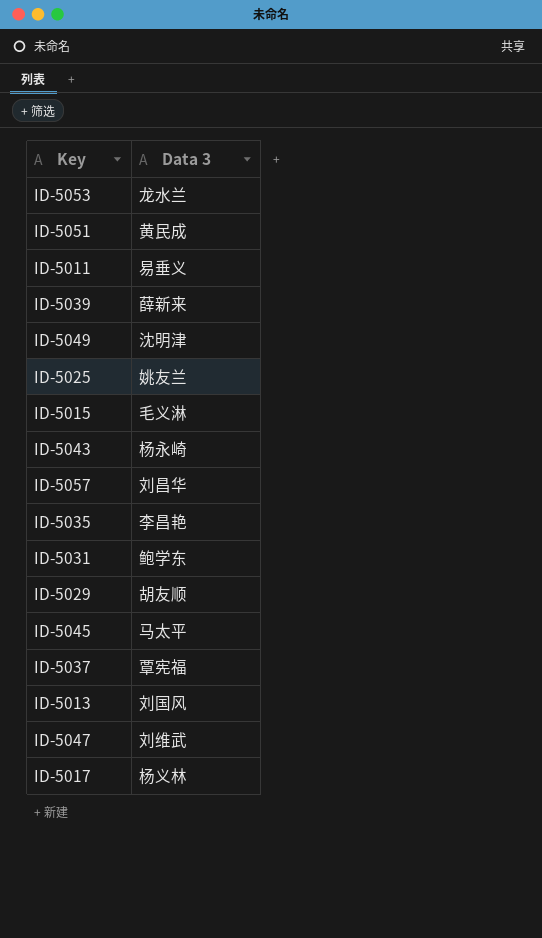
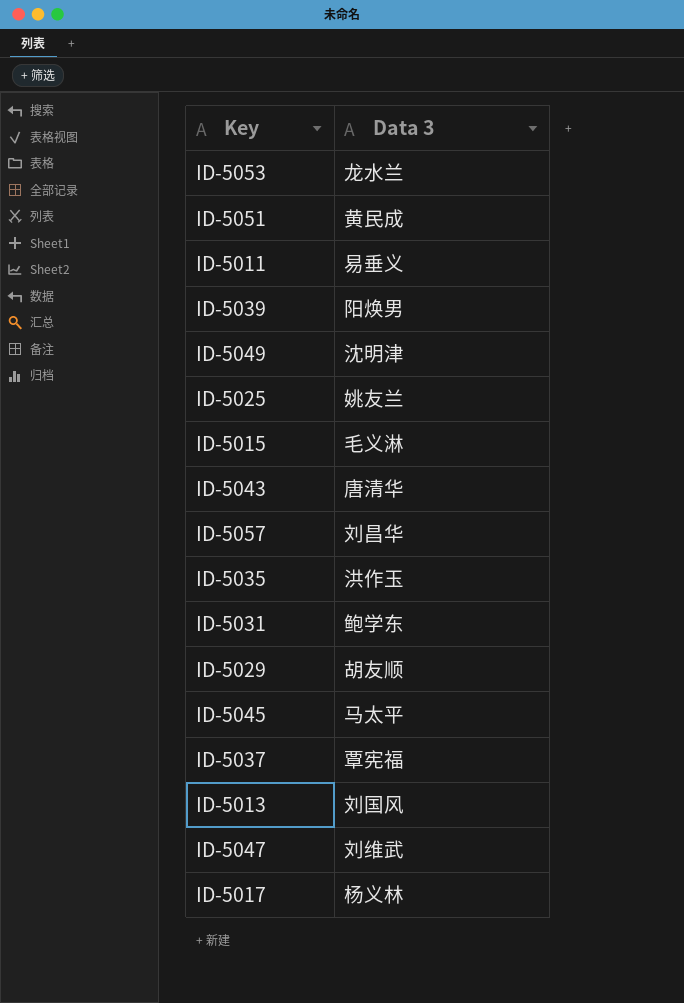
ID-5039 | Data 3: 薛新来 -> 阳焕男
ID-5043 | Data 3: 杨永崎 -> 唐清华
ID-5035 | Data 3: 李昌艳 -> 洪作玉

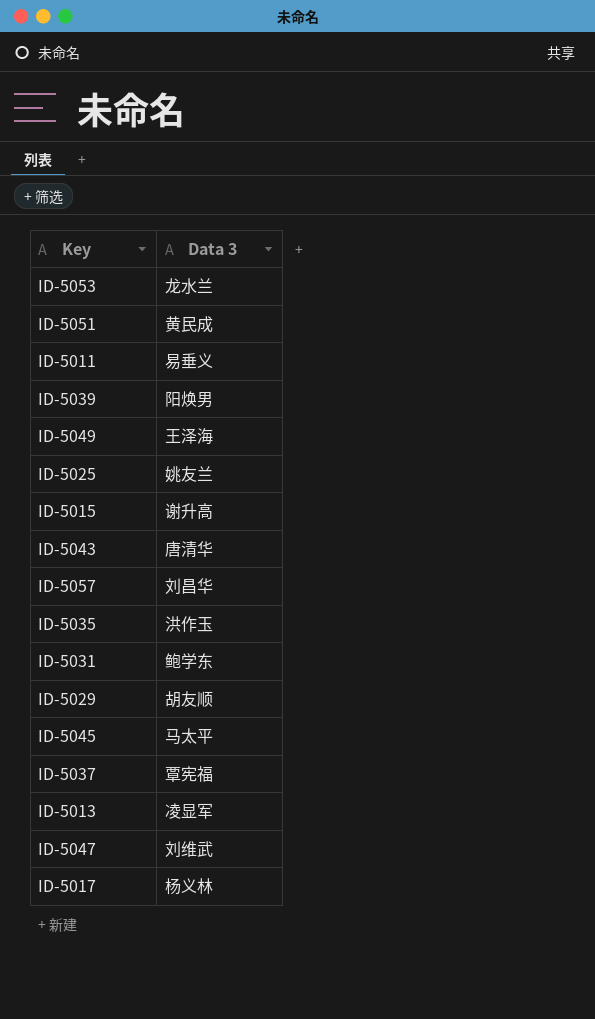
ID-5049 | Data 3: 沈明津 -> 王泽海
ID-5015 | Data 3: 毛义淋 -> 谢升高
ID-5013 | Data 3: 刘国风 -> 凌显军

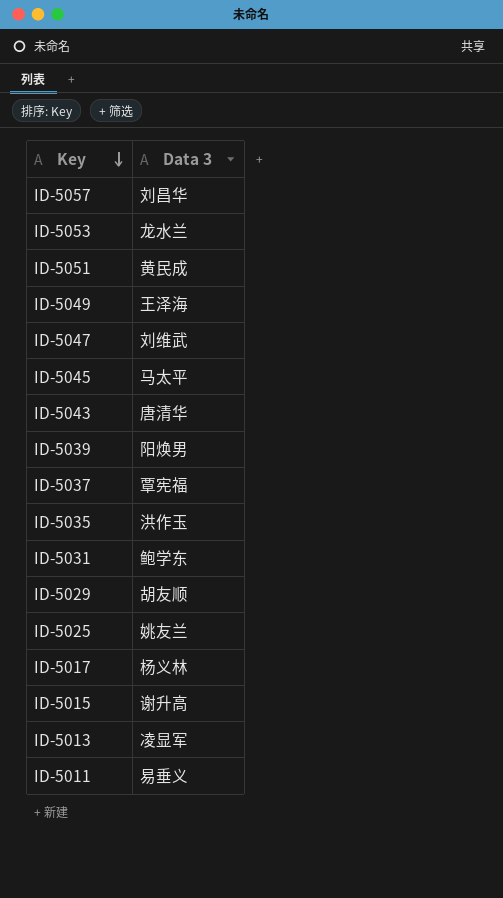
row order: none -> Key descending

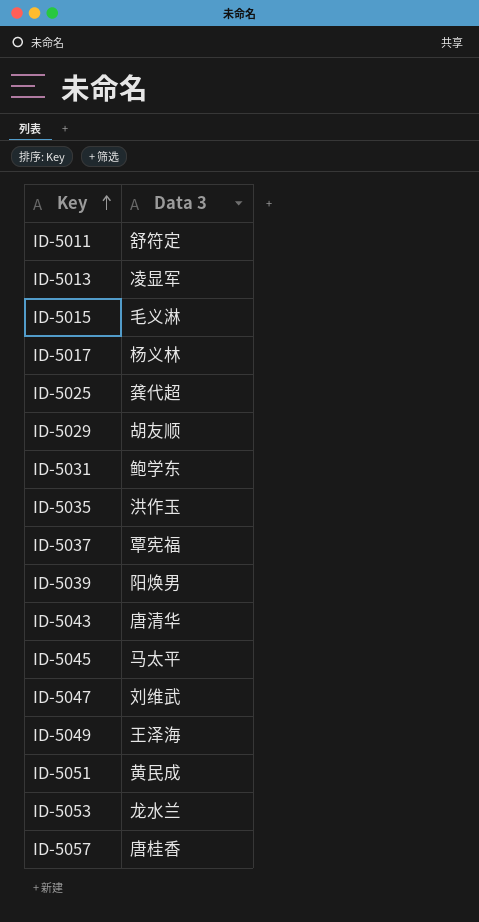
row order: Key descending -> Key ascending
ID-5011 | Data 3: 易垂义 -> 舒符定
ID-5015 | Data 3: 谢升高 -> 毛义淋
ID-5025 | Data 3: 姚友兰 -> 龚代超
ID-5057 | Data 3: 刘昌华 -> 唐桂香

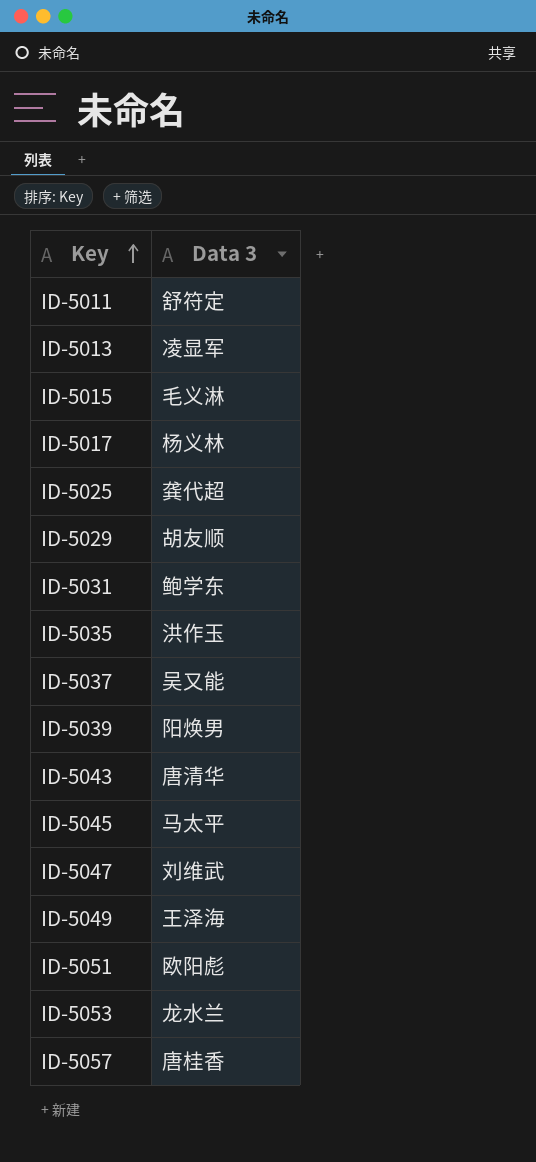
ID-5037 | Data 3: 覃宪福 -> 吴又能
ID-5051 | Data 3: 黄民成 -> 欧阳彪

